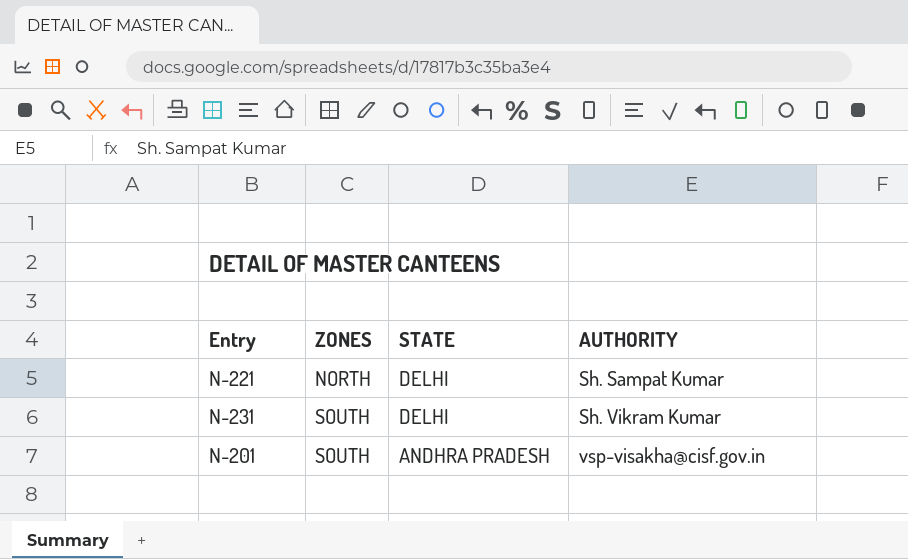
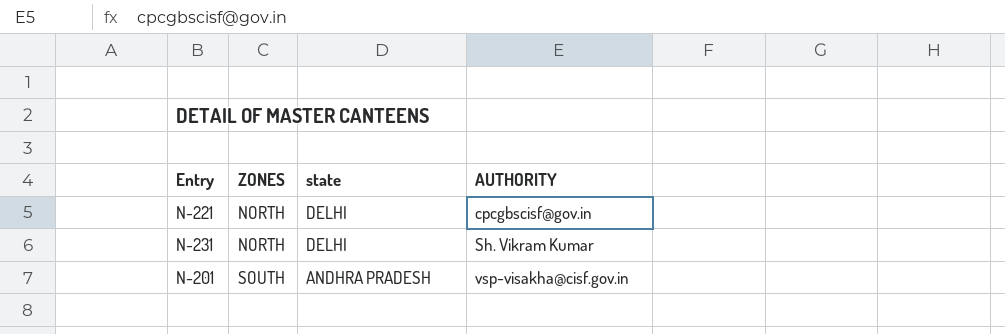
column name: STATE -> state
N-221 | AUTHORITY: Sh. Sampat Kumar -> cpcgbscisf@gov.in
N-231 | ZONES: SOUTH -> NORTH

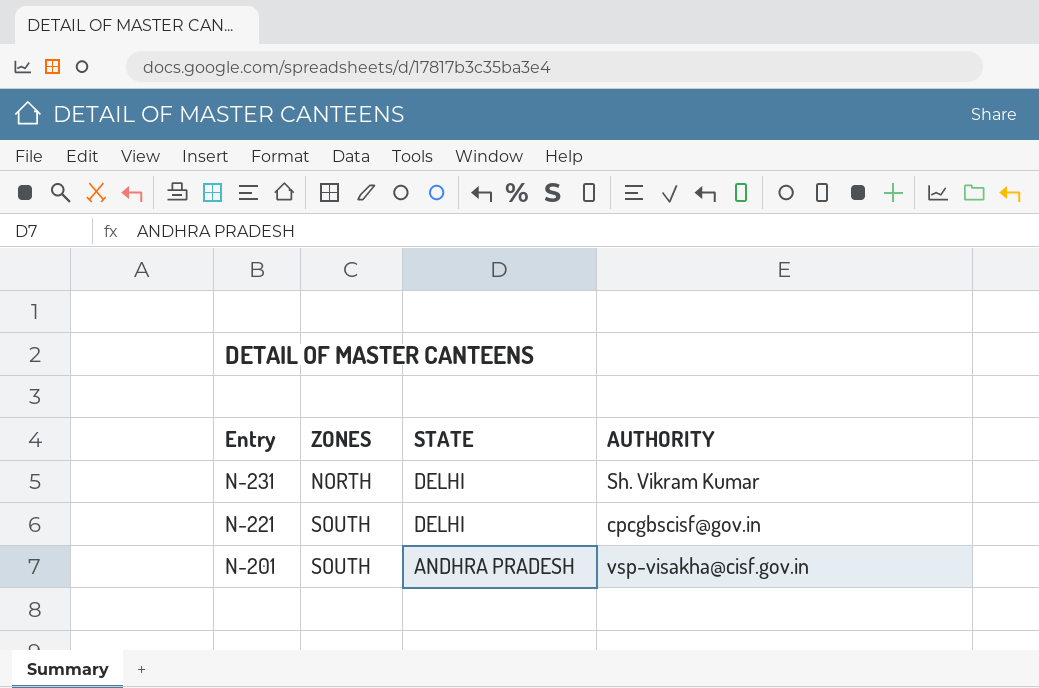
row order: ZONES ascending -> Entry descending
column name: state -> STATE
N-221 | ZONES: NORTH -> SOUTH

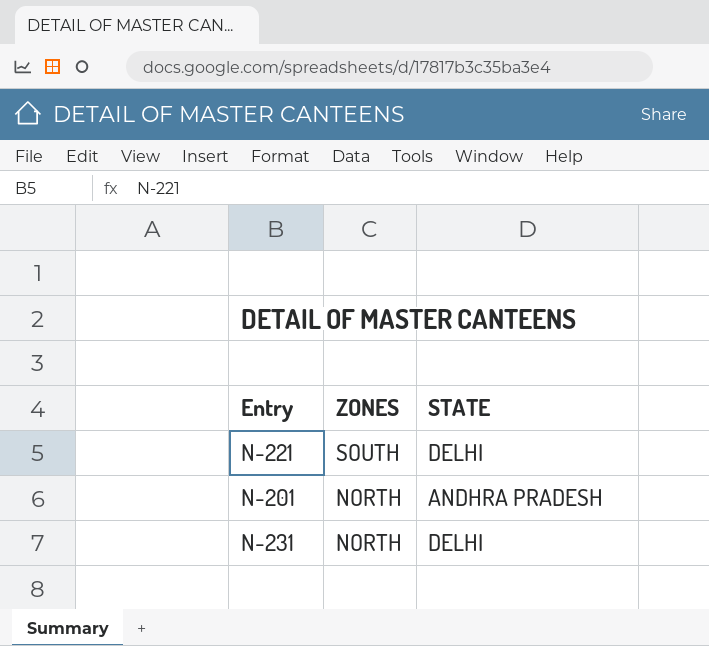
row order: Entry descending -> ZONES descending
column AUTHORITY | position: 4 -> none
N-201 | ZONES: SOUTH -> NORTH

